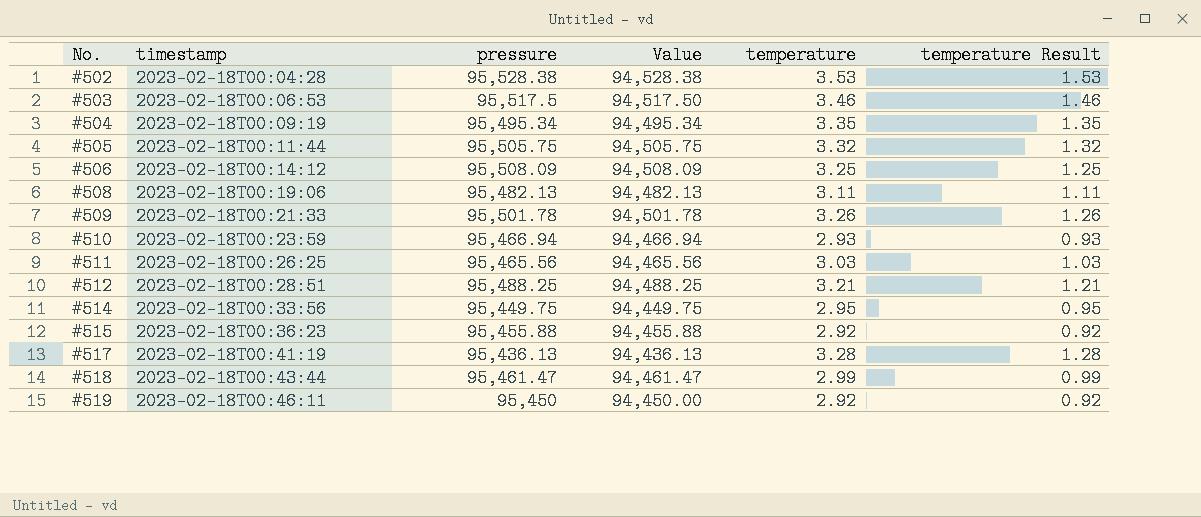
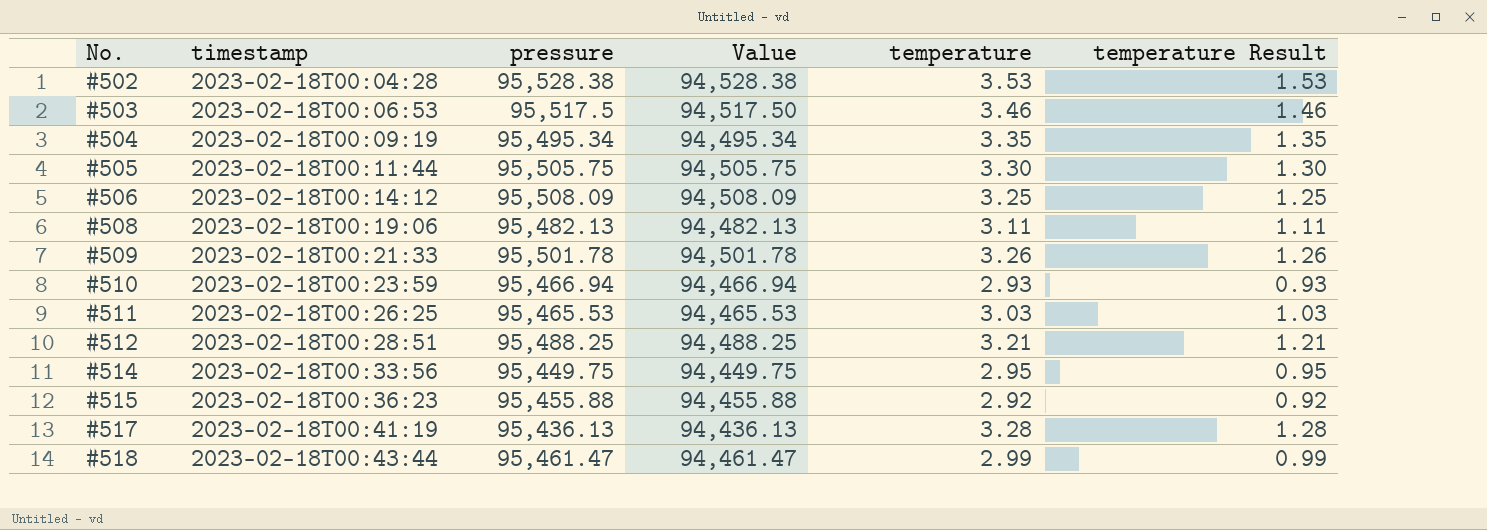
row #519: 2023-02-18T00:46:11 | 95,450 | 94,450.00 | 2.92 | 0.92 -> none
#505 | temperature: 3.32 -> 3.30
#505 | temperature Result: 1.32 -> 1.30
#511 | pressure: 95,465.56 -> 95,465.53
#511 | Value: 94,465.56 -> 94,465.53

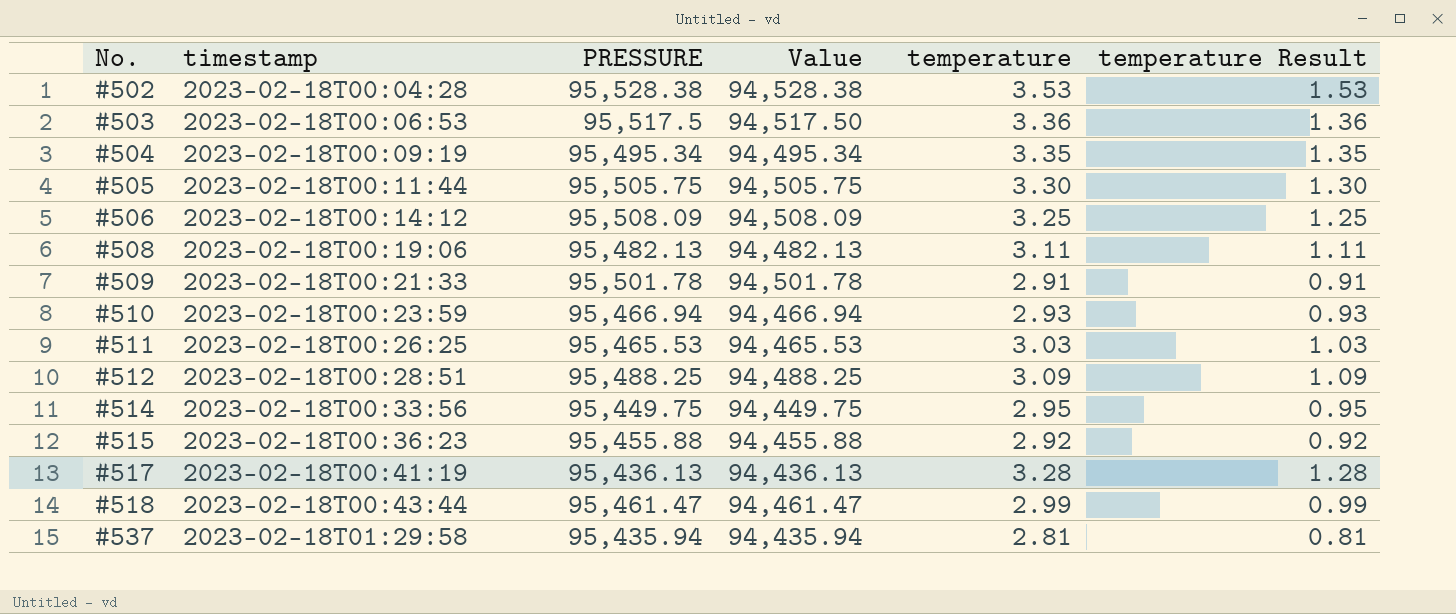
column name: pressure -> PRESSURE
#503 | temperature: 3.46 -> 3.36
#503 | temperature Result: 1.46 -> 1.36
#509 | temperature: 3.26 -> 2.91
#509 | temperature Result: 1.26 -> 0.91
#512 | temperature: 3.21 -> 3.09
#512 | temperature Result: 1.21 -> 1.09
row #537: none -> 2023-02-18T01:29:58 | 95,435.94 | 94,435.94 | 2.81 | 0.81

